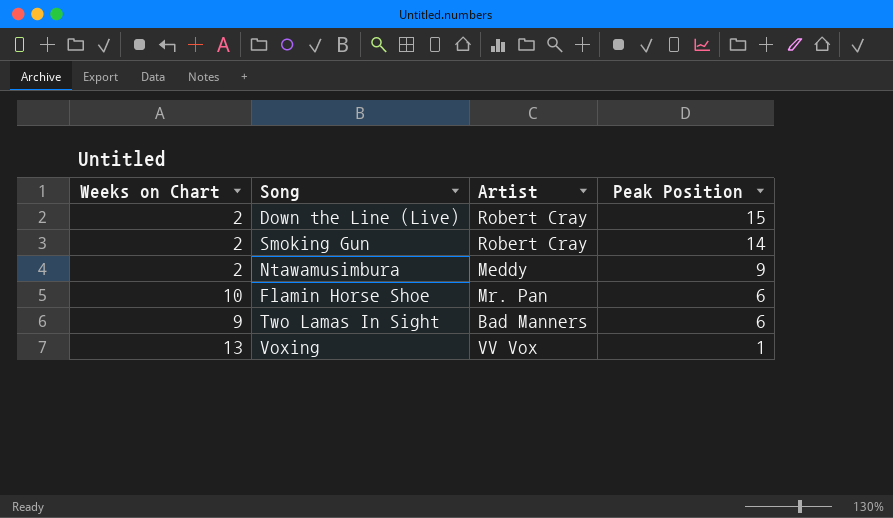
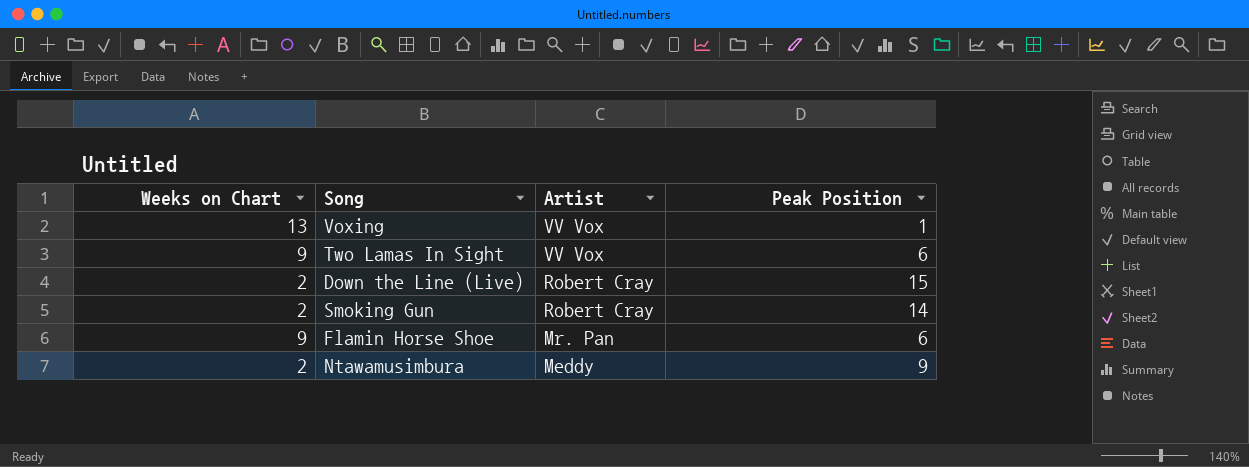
row order: Peak Position descending -> Artist descending
Two Lamas In Sight | Artist: Bad Manners -> VV Vox
Flamin Horse Shoe | Weeks on Chart: 10 -> 9

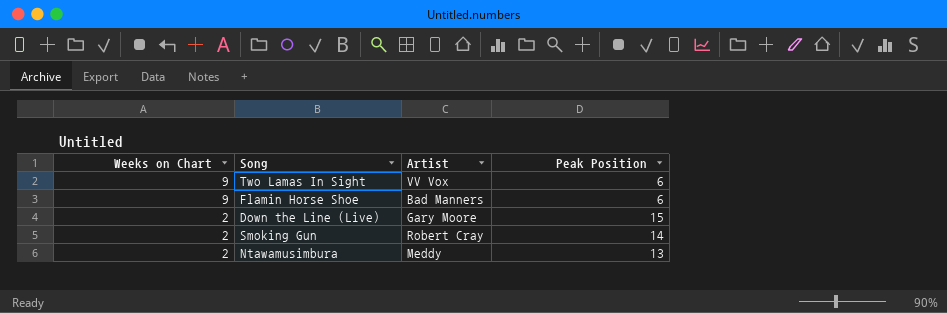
row order: Artist descending -> Weeks on Chart descending
row Voxing: 13 | VV Vox | 1 -> none
Flamin Horse Shoe | Artist: Mr. Pan -> Bad Manners
Down the Line (Live) | Artist: Robert Cray -> Gary Moore
Ntawamusimbura | Peak Position: 9 -> 13

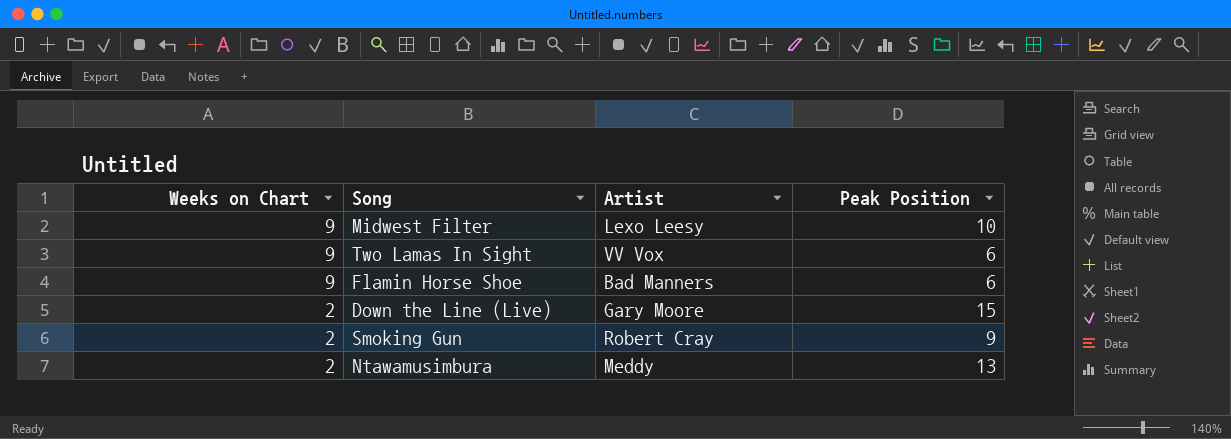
row Midwest Filter: none -> 9 | Lexo Leesy | 10
Smoking Gun | Peak Position: 14 -> 9

